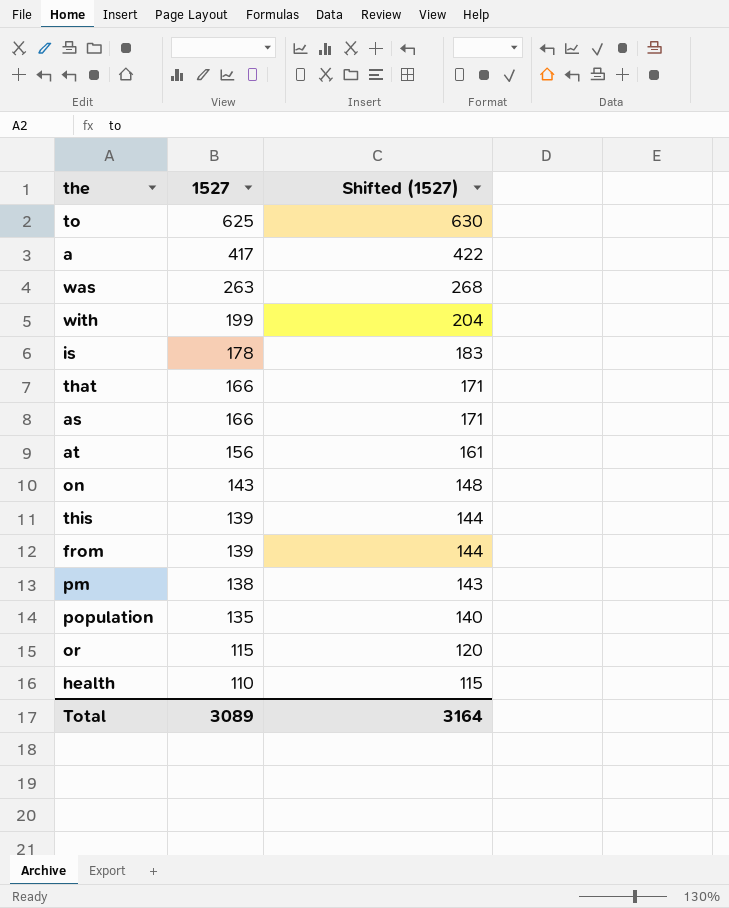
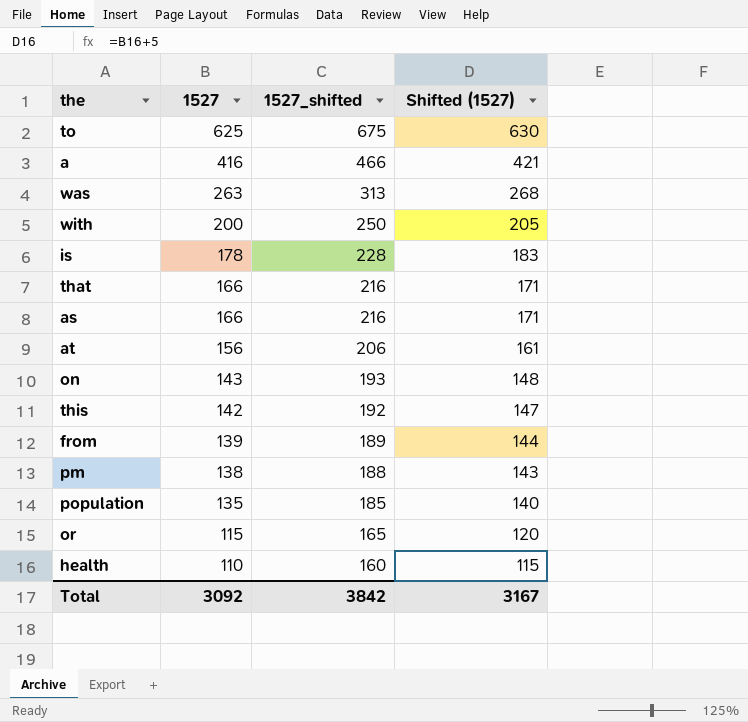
column 1527_shifted | formula: none -> [1527] + 50
a | 1527: 417 -> 416
a | Shifted (1527): 422 -> 421
with | 1527: 199 -> 200
with | Shifted (1527): 204 -> 205
this | 1527: 139 -> 142
this | Shifted (1527): 144 -> 147
Total | 1527: 3089 -> 3092
Total | Shifted (1527): 3164 -> 3167

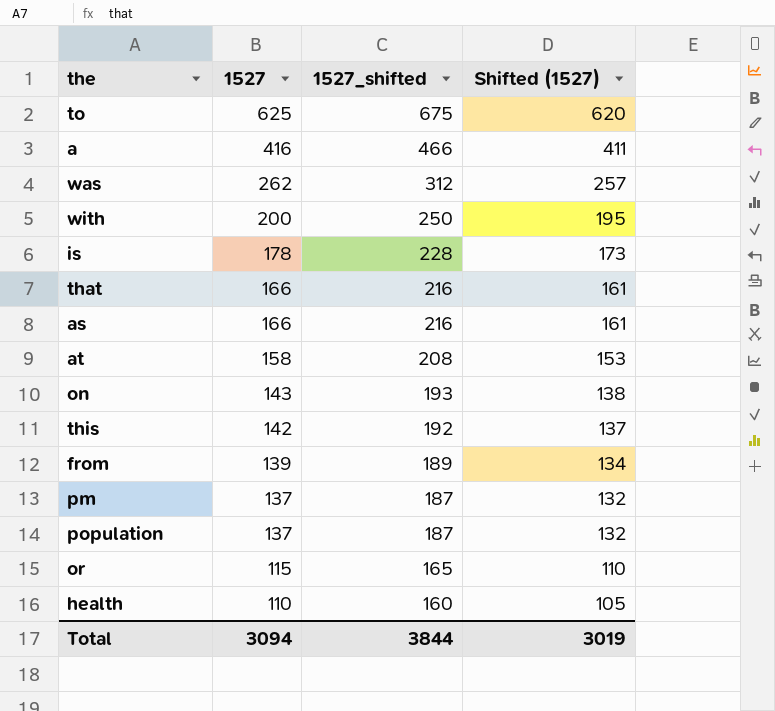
column Shifted (1527) | formula: [1527] + 5 -> [1527] - 5
was | 1527: 263 -> 262
was | 1527_shifted: 313 -> 312
at | 1527: 156 -> 158
at | 1527_shifted: 206 -> 208
pm | 1527: 138 -> 137
pm | 1527_shifted: 188 -> 187
population | 1527: 135 -> 137
population | 1527_shifted: 185 -> 187
Total | 1527: 3092 -> 3094
Total | 1527_shifted: 3842 -> 3844
Total | Shifted (1527): 3167 -> 3019

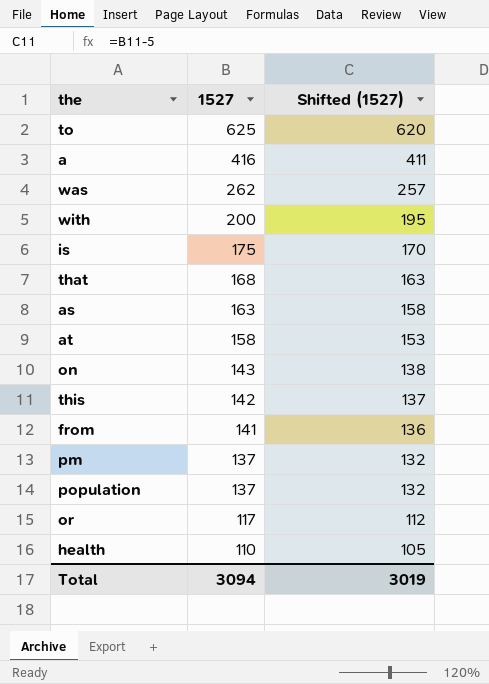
column 1527_shifted | formula: [1527] + 50 -> none
is | 1527: 178 -> 175
is | Shifted (1527): 173 -> 170
that | 1527: 166 -> 168
that | Shifted (1527): 161 -> 163
as | 1527: 166 -> 163
as | Shifted (1527): 161 -> 158
from | 1527: 139 -> 141
from | Shifted (1527): 134 -> 136
or | 1527: 115 -> 117
or | Shifted (1527): 110 -> 112

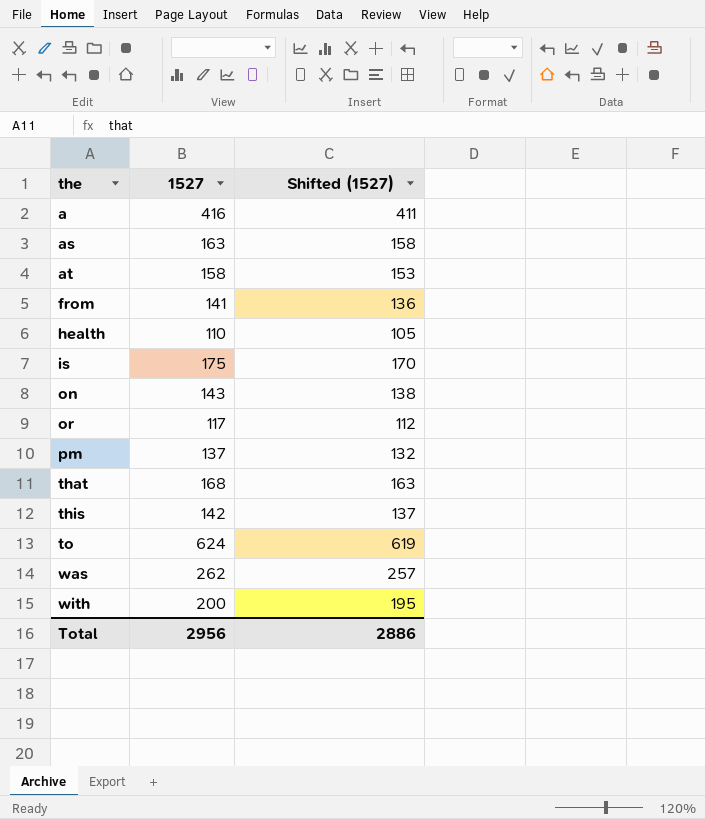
row order: 1527 descending -> the ascending
row population: 137 | 132 -> none
to | 1527: 625 -> 624
to | Shifted (1527): 620 -> 619
Total | 1527: 3094 -> 2956
Total | Shifted (1527): 3019 -> 2886

